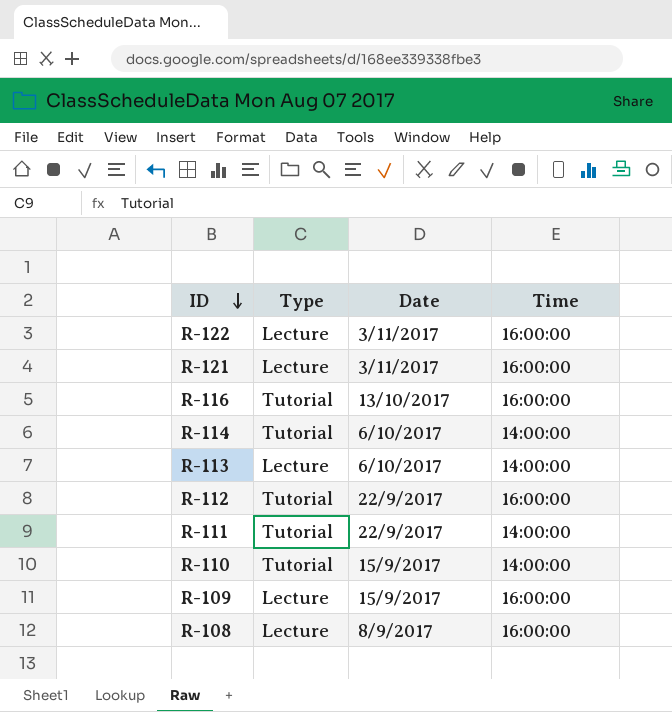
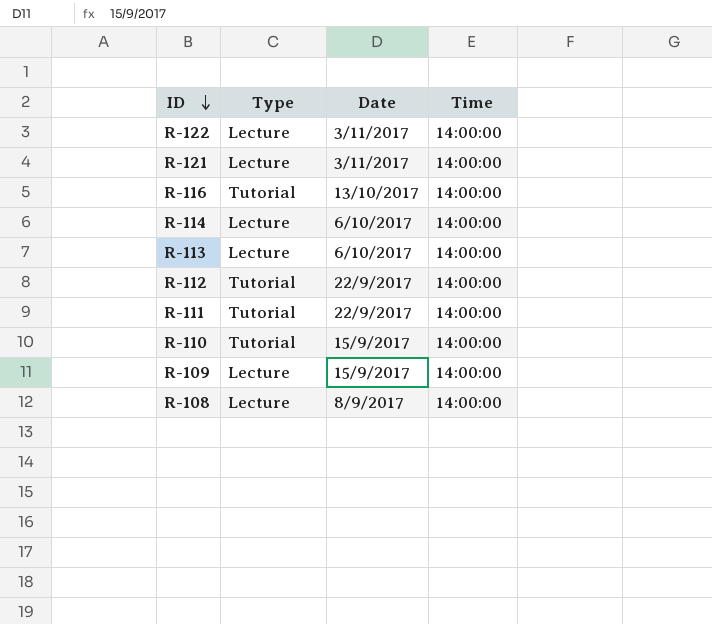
R-122 | Time: 16:00:00 -> 14:00:00
R-121 | Time: 16:00:00 -> 14:00:00
R-116 | Time: 16:00:00 -> 14:00:00
R-114 | Type: Tutorial -> Lecture
R-112 | Time: 16:00:00 -> 14:00:00
R-109 | Time: 16:00:00 -> 14:00:00
R-108 | Time: 16:00:00 -> 14:00:00

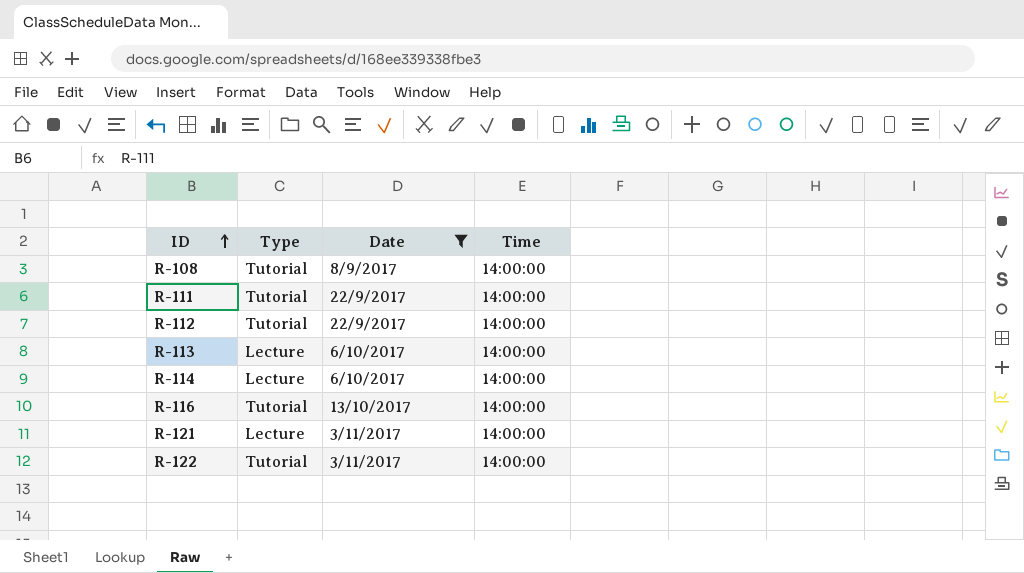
filter: none -> Date != 15/9/2017
row order: ID descending -> ID ascending
R-108 | Type: Lecture -> Tutorial
R-122 | Type: Lecture -> Tutorial

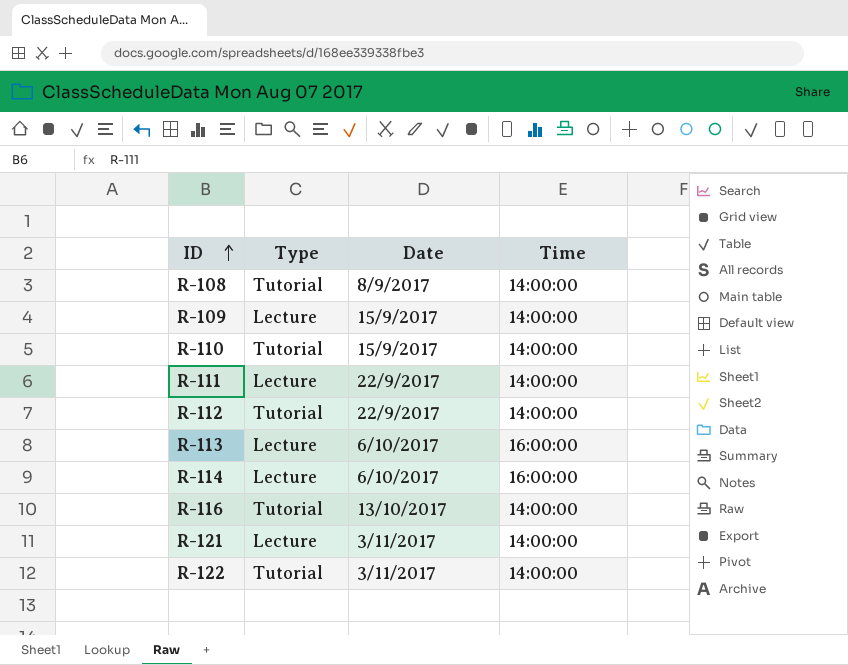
filter: Date != 15/9/2017 -> none
R-111 | Type: Tutorial -> Lecture
R-113 | Time: 14:00:00 -> 16:00:00
R-114 | Time: 14:00:00 -> 16:00:00

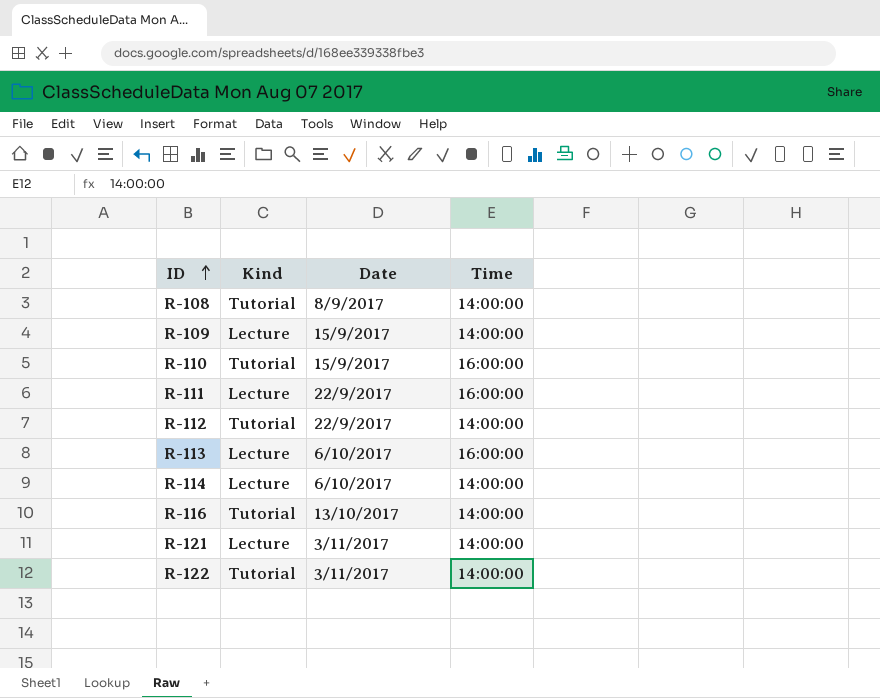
column name: Type -> Kind
R-110 | Time: 14:00:00 -> 16:00:00
R-111 | Time: 14:00:00 -> 16:00:00
R-114 | Time: 16:00:00 -> 14:00:00

